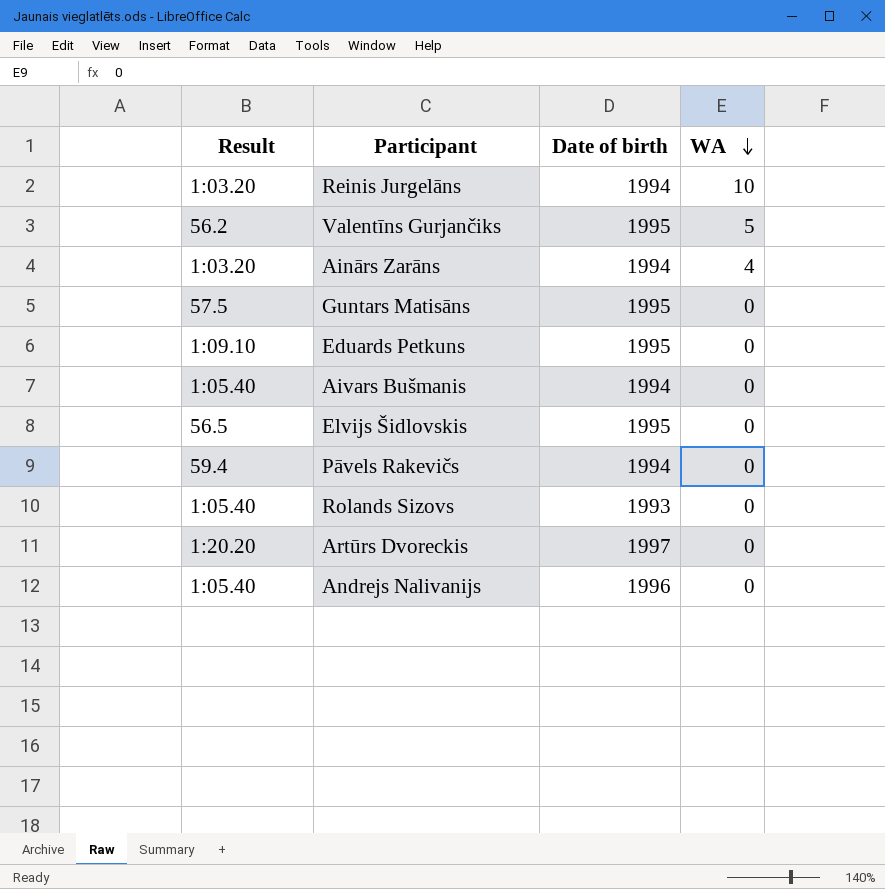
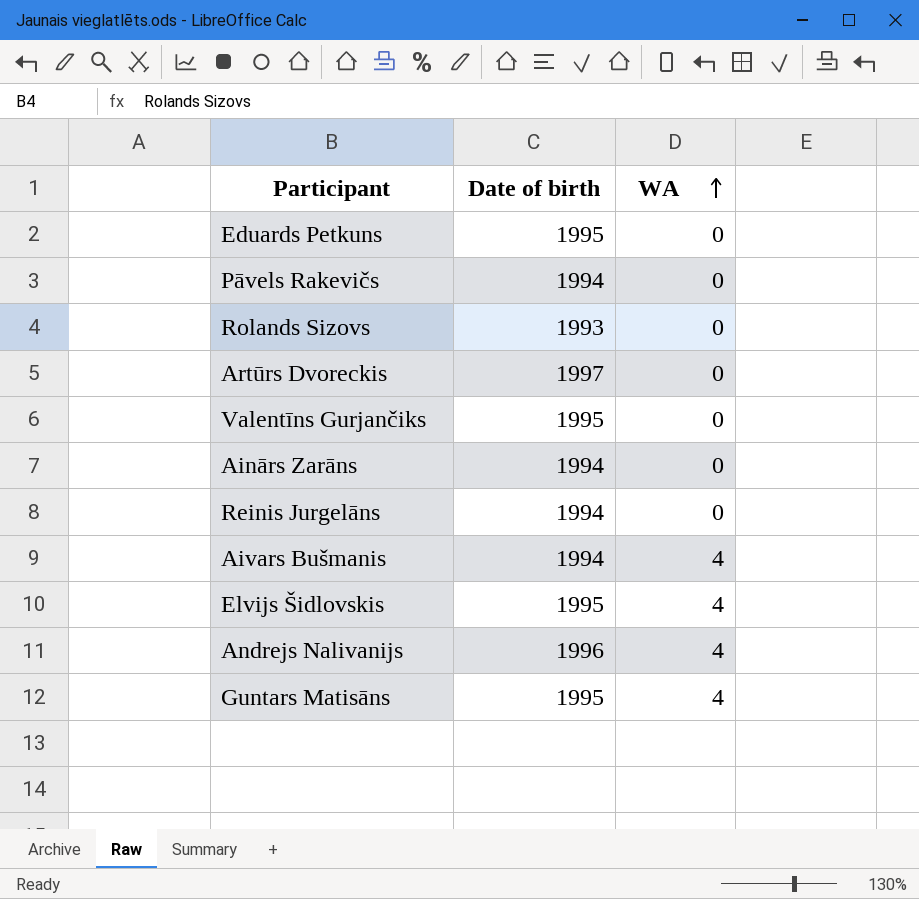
row order: WA descending -> WA ascending
column Result | position: 1 -> none
Valentīns Gurjančiks | WA: 5 -> 0
Ainārs Zarāns | WA: 4 -> 0
Reinis Jurgelāns | WA: 10 -> 0
Aivars Bušmanis | WA: 0 -> 4
Elvijs Šidlovskis | WA: 0 -> 4
Andrejs Nalivanijs | WA: 0 -> 4
Guntars Matisāns | WA: 0 -> 4

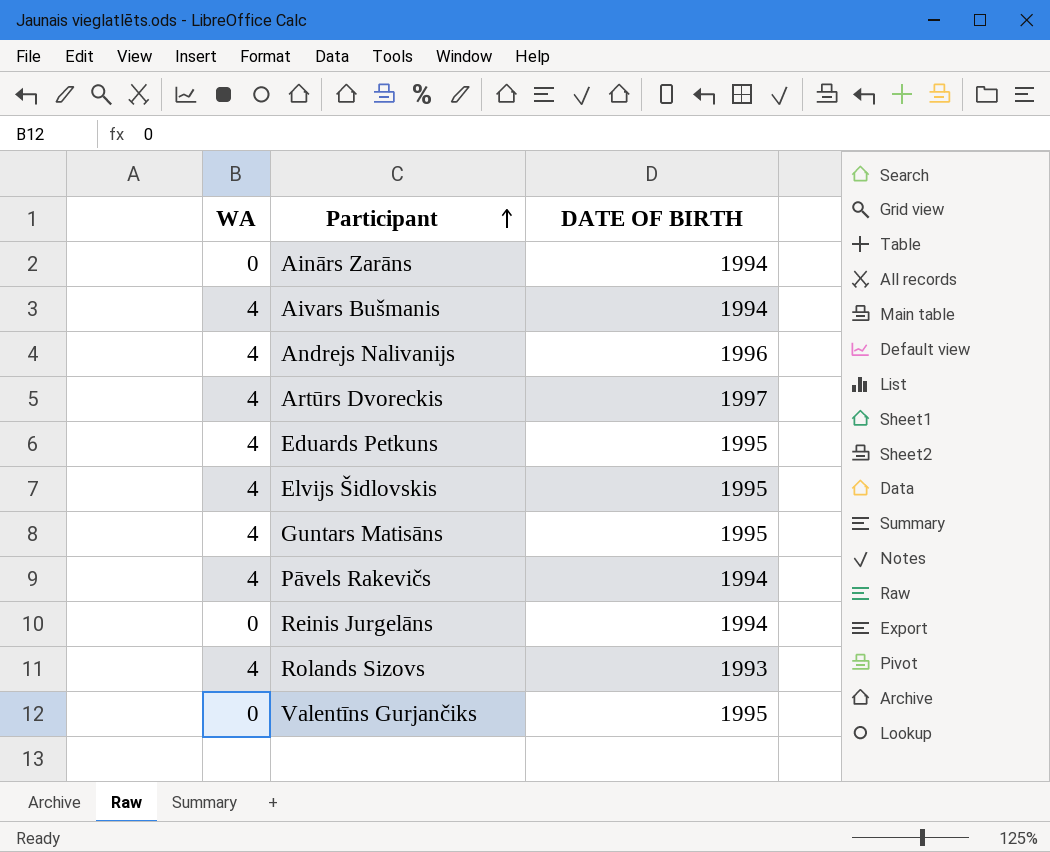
row order: WA ascending -> Participant ascending
column WA | position: 3 -> 1
column name: Date of birth -> DATE OF BIRTH
Artūrs Dvoreckis | WA: 0 -> 4
Eduards Petkuns | WA: 0 -> 4
Pāvels Rakevičs | WA: 0 -> 4
Rolands Sizovs | WA: 0 -> 4

